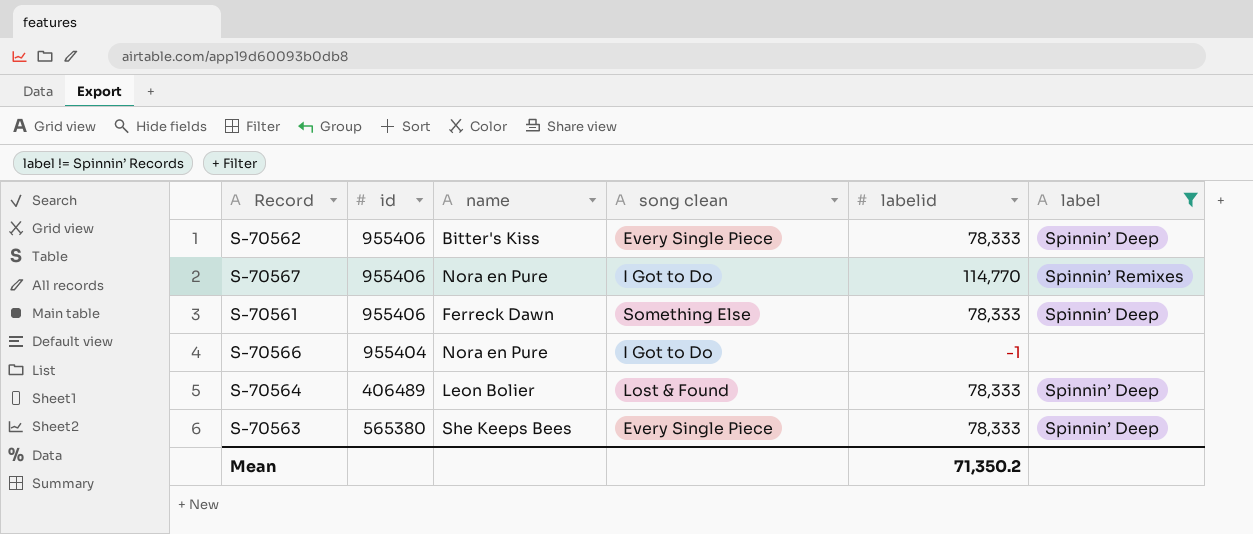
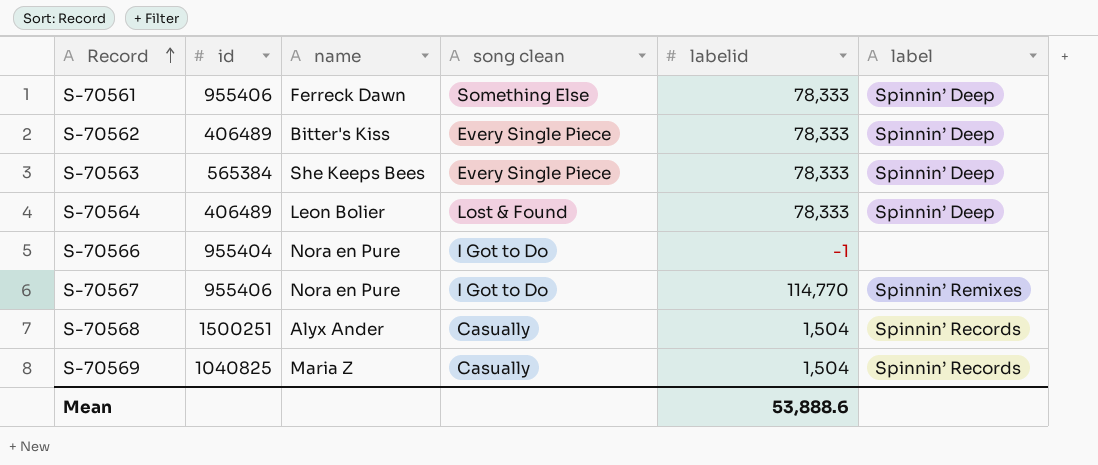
filter: label != Spinnin’ Records -> none
row order: none -> Record ascending
S-70562 | id: 955406 -> 406489
S-70563 | id: 565380 -> 565384
Mean | labelid: 71,350.2 -> 53,888.6

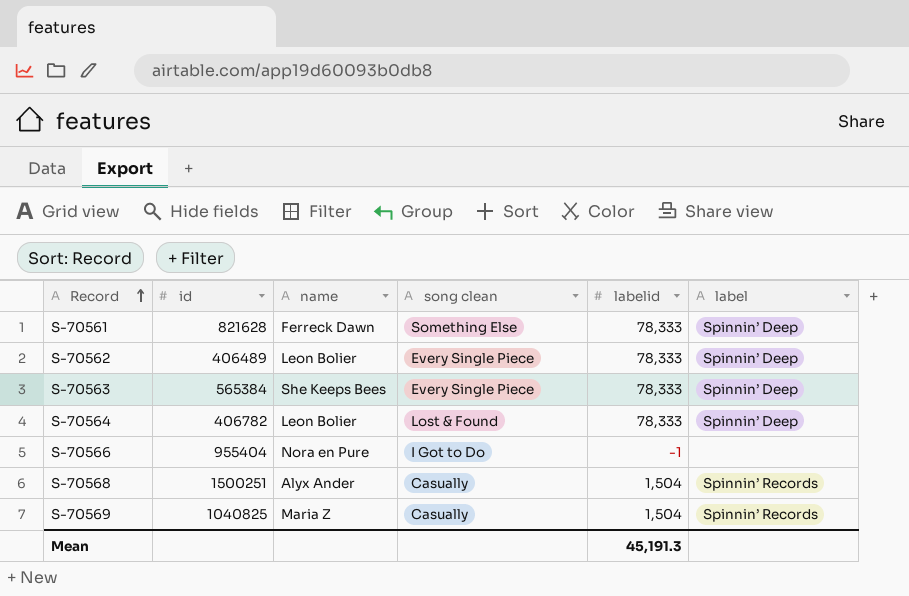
row S-70567: 955406 | Nora en Pure | I Got to Do | 114,770 | Spinnin’ Remixes -> none
S-70561 | id: 955406 -> 821628
S-70562 | name: Bitter's Kiss -> Leon Bolier
S-70564 | id: 406489 -> 406782
Mean | labelid: 53,888.6 -> 45,191.3

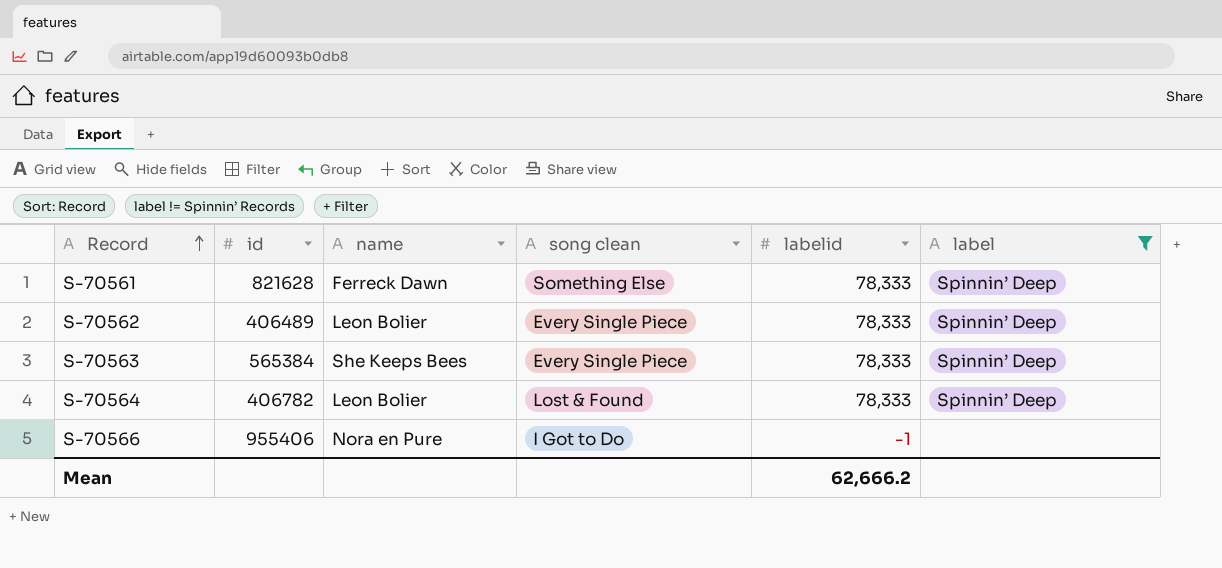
filter: none -> label != Spinnin’ Records
S-70566 | id: 955404 -> 955406
Mean | labelid: 45,191.3 -> 62,666.2

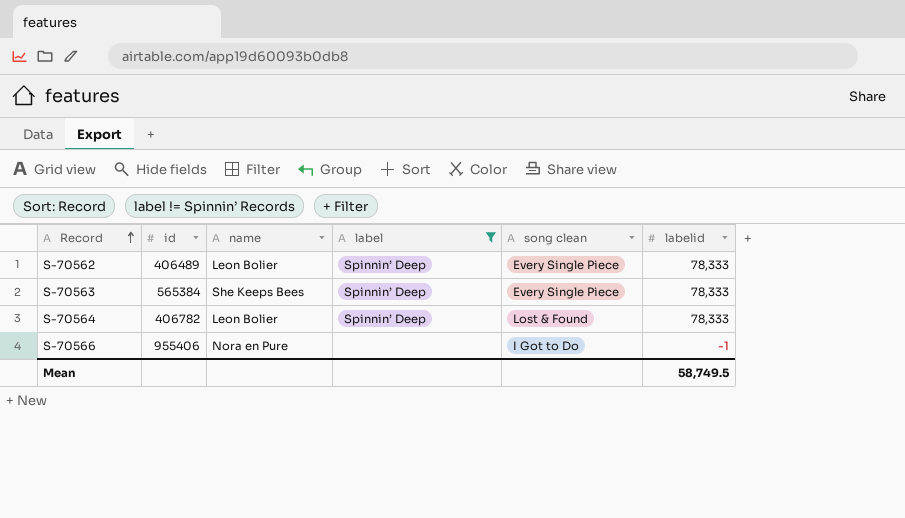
column label | position: 6 -> 4
row S-70561: 821628 | Ferreck Dawn | Something Else | 78,333 | Spinnin’ Deep -> none
Mean | labelid: 62,666.2 -> 58,749.5

